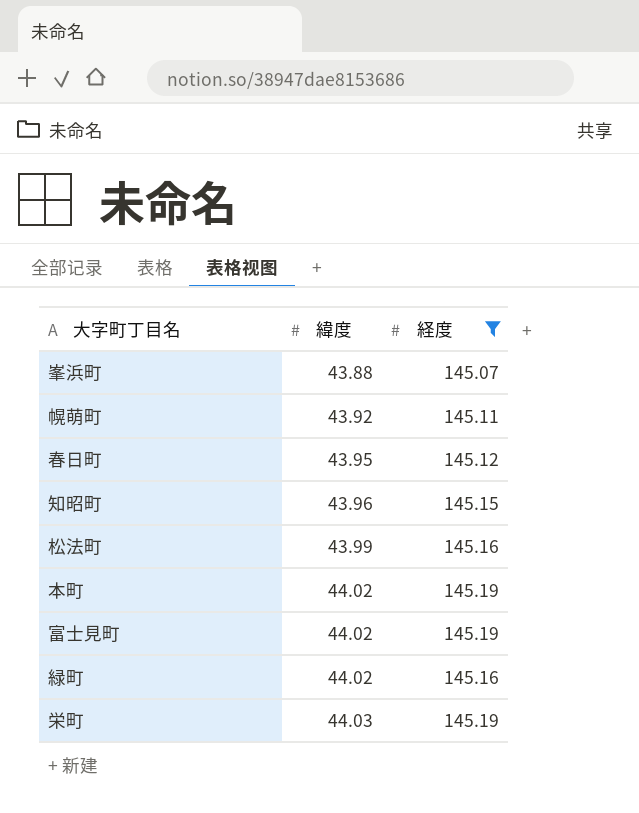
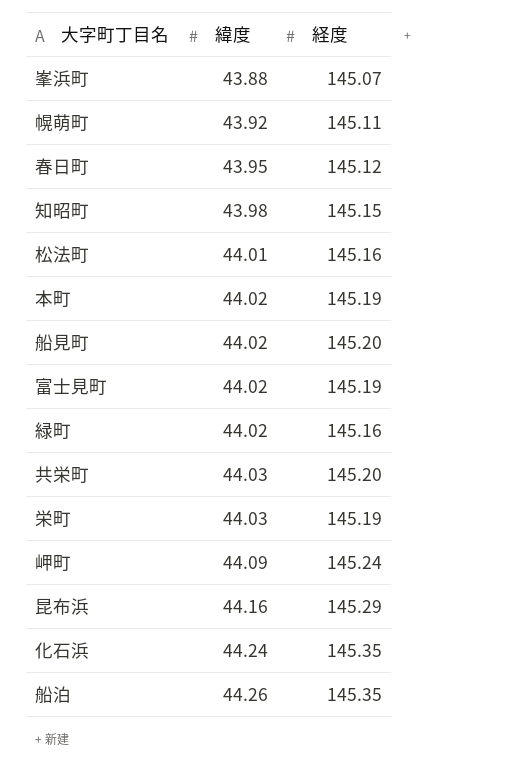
filter: 経度 <= 145.19 -> none
知昭町 | 緯度: 43.96 -> 43.98
松法町 | 緯度: 43.99 -> 44.01

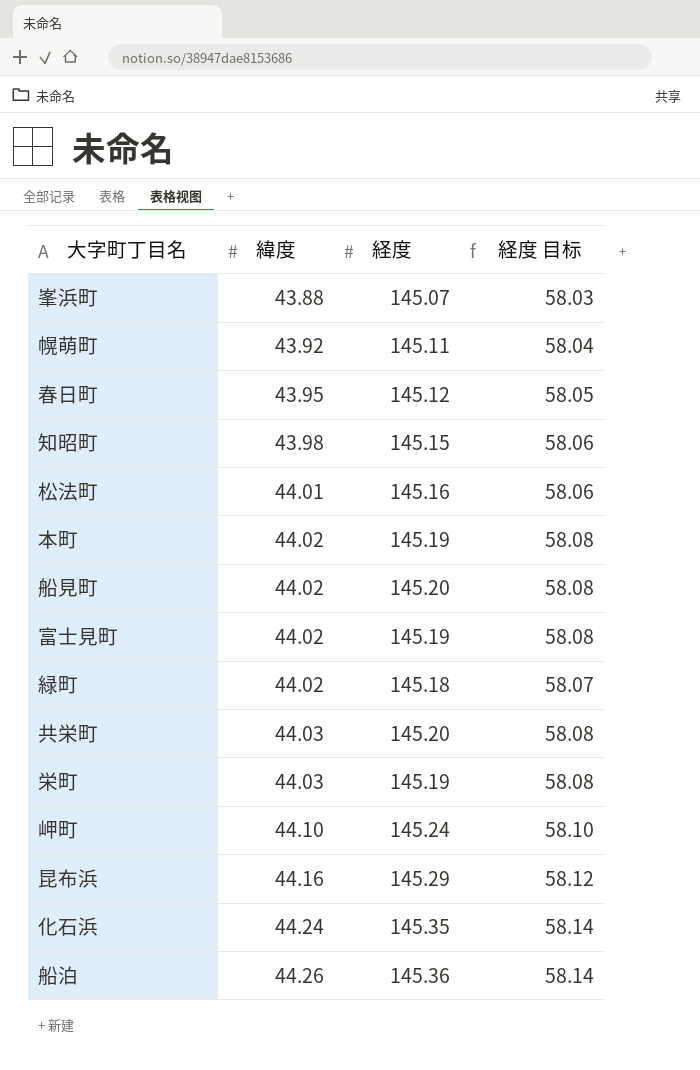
column 経度 目标 | formula: none -> [経度] * 0.4
緑町 | 経度: 145.16 -> 145.18
岬町 | 緯度: 44.09 -> 44.10
船泊 | 経度: 145.35 -> 145.36

